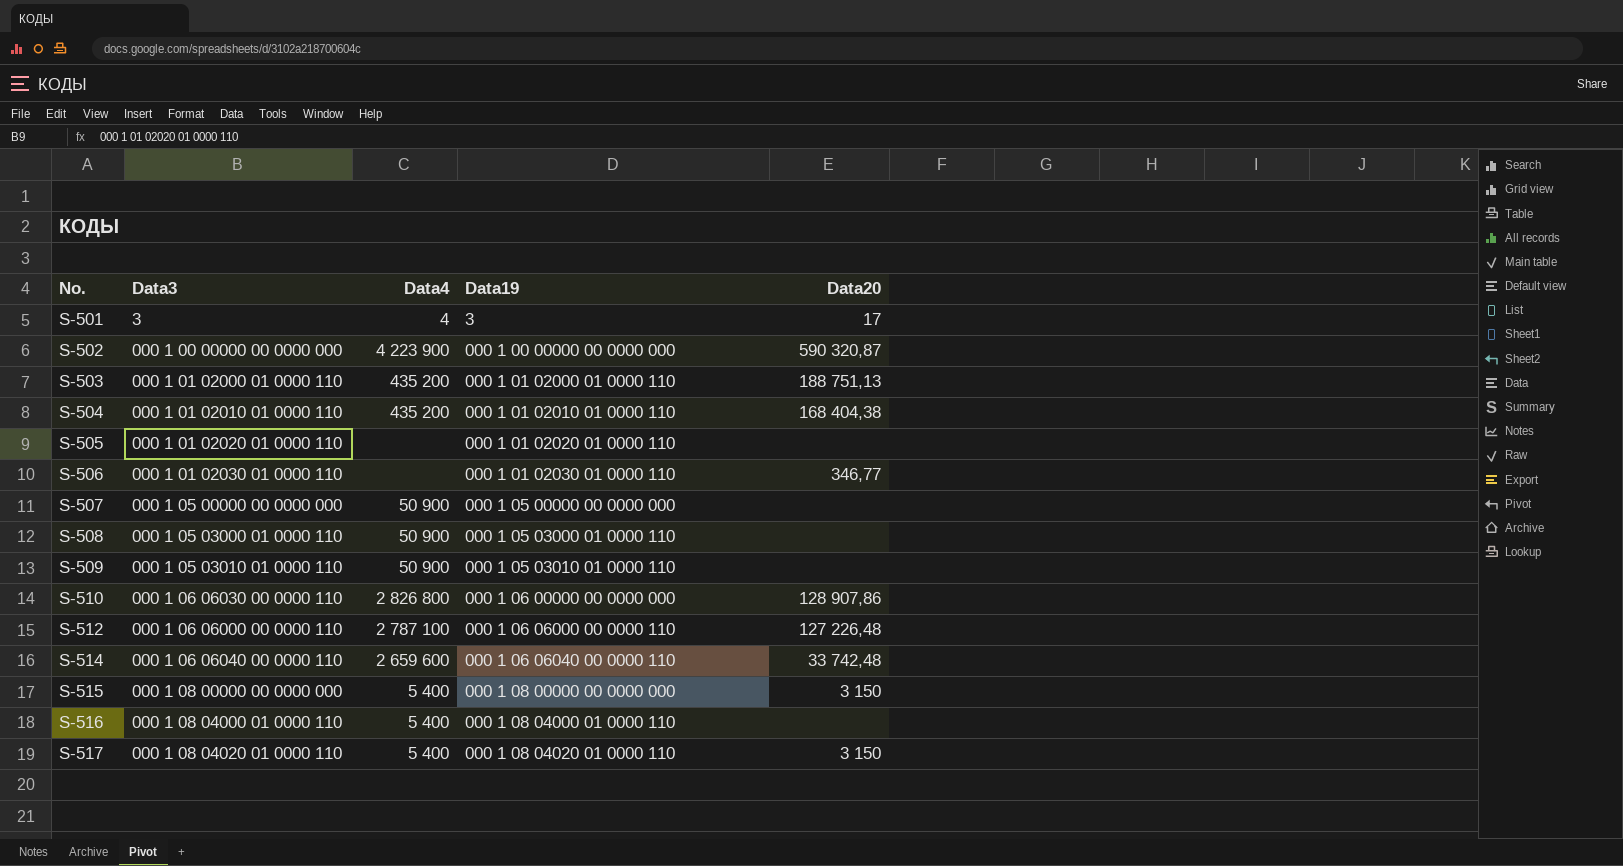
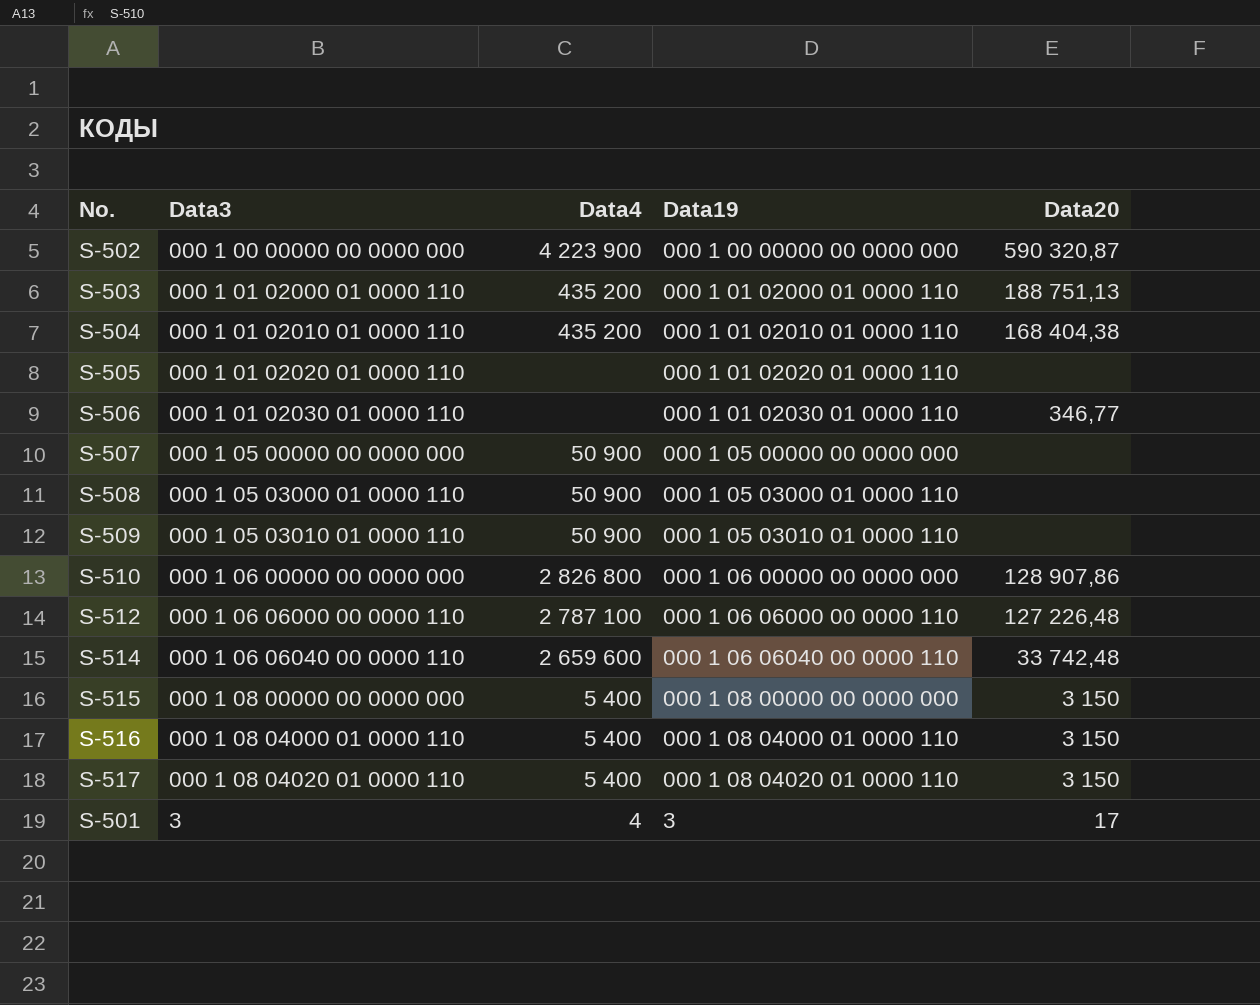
row order: No. ascending -> Data3 ascending
S-510 | Data3: 000 1 06 06030 00 0000 110 -> 000 1 06 00000 00 0000 000
S-516 | Data20: none -> 3 150

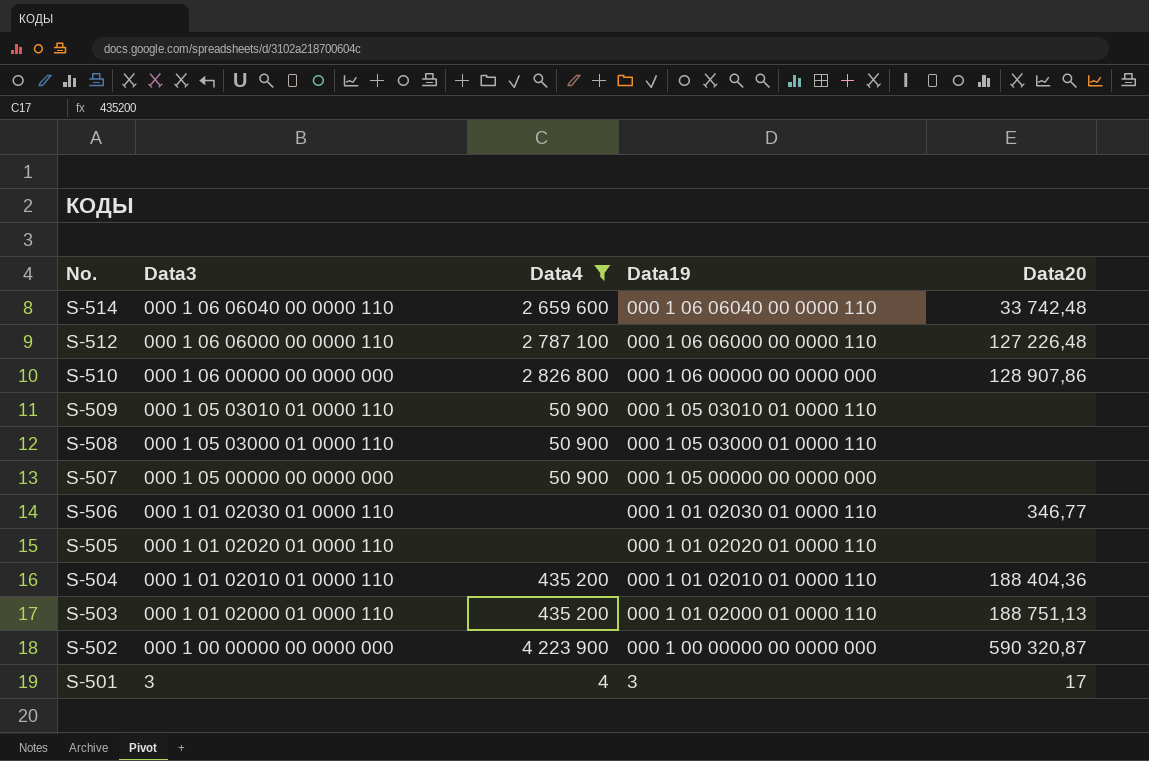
filter: none -> Data4 != 5 400
row order: Data3 ascending -> No. descending
S-504 | Data20: 168 404,38 -> 188 404,36

